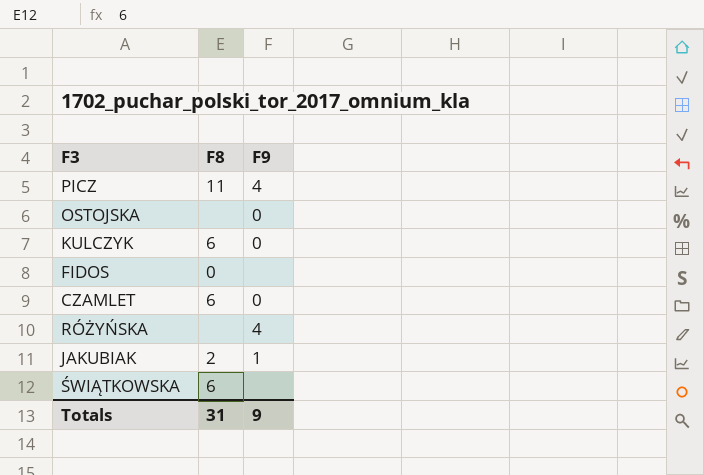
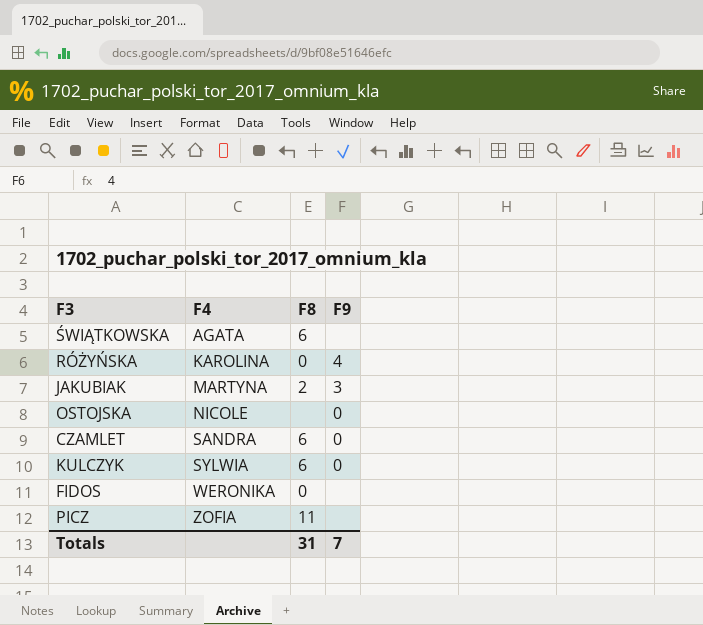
row order: none -> F4 ascending
column F4 | position: none -> 2
RÓŻYŃSKA | F8: none -> 0
JAKUBIAK | F9: 1 -> 3
PICZ | F9: 4 -> none
Totals | F9: 9 -> 7

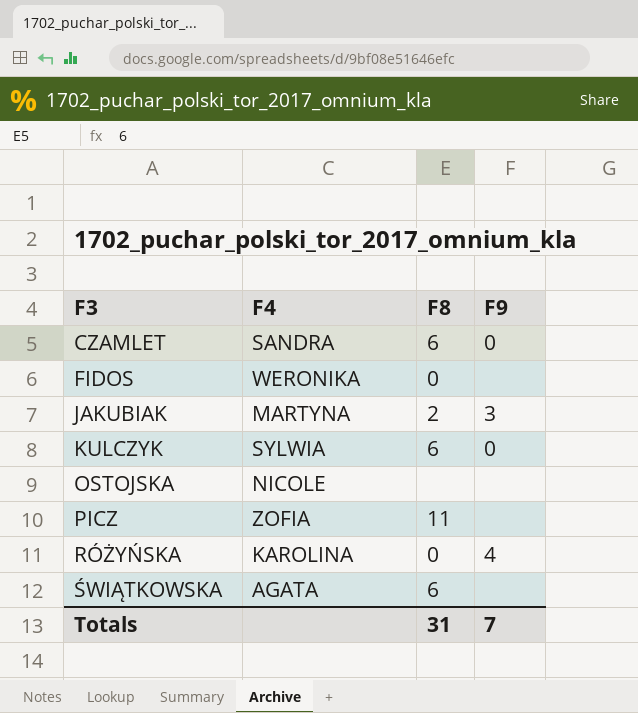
row order: F4 ascending -> F3 ascending
OSTOJSKA | F9: 0 -> none

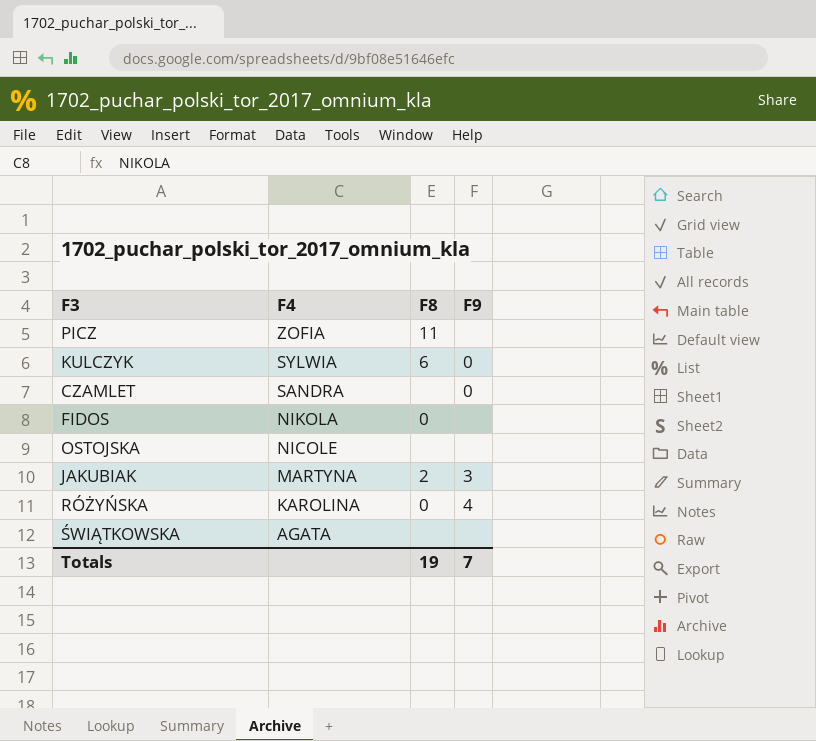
row order: F3 ascending -> F4 descending
CZAMLET | F8: 6 -> none
FIDOS | F4: WERONIKA -> NIKOLA
ŚWIĄTKOWSKA | F8: 6 -> none
Totals | F8: 31 -> 19

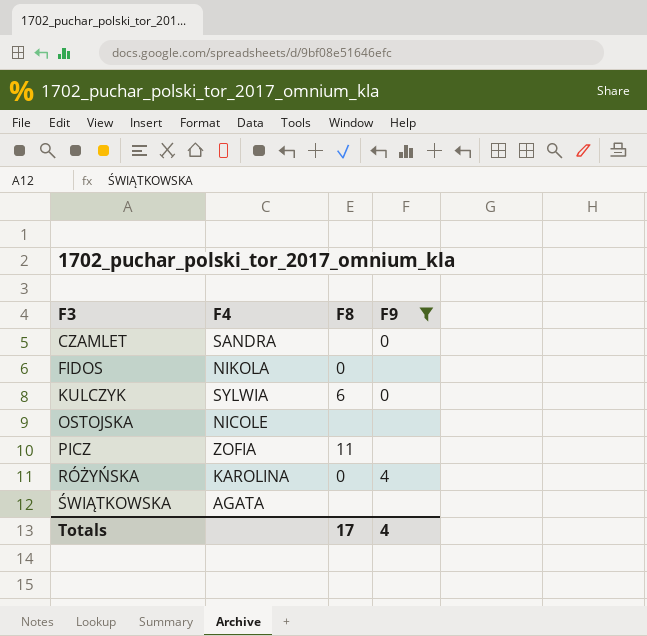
filter: none -> F9 != 3
row order: F4 descending -> F3 ascending
Totals | F8: 19 -> 17
Totals | F9: 7 -> 4

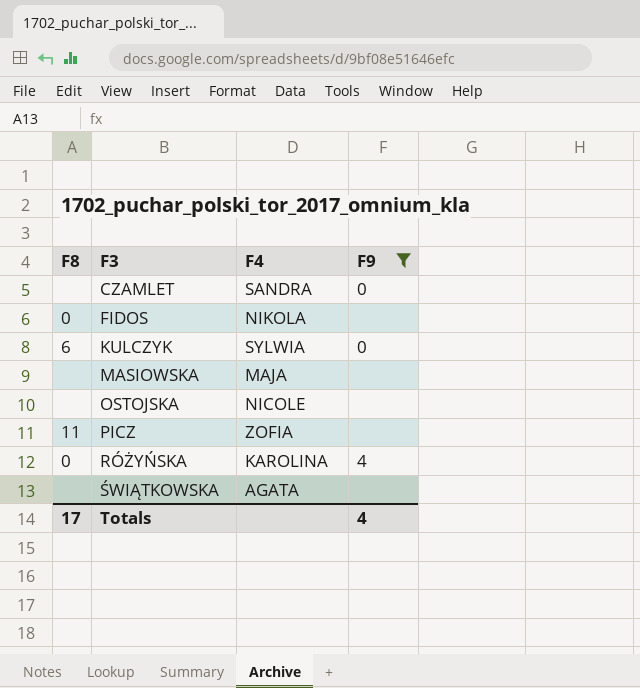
column F8 | position: 3 -> 1
row MASIOWSKA: none -> none | MAJA | none

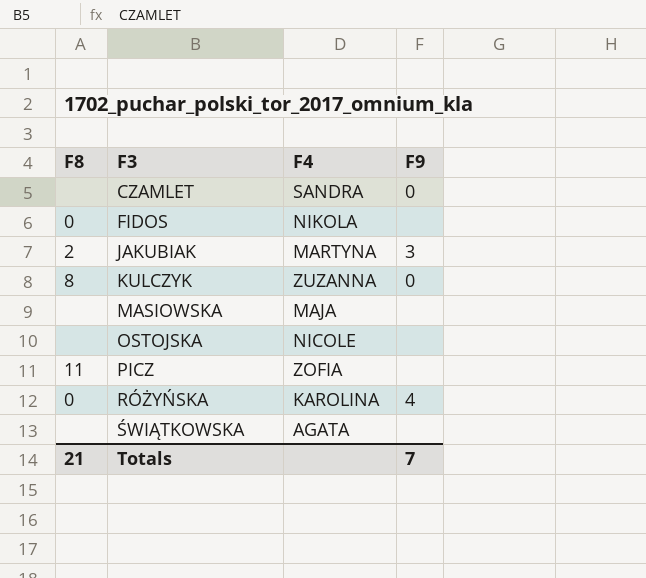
filter: F9 != 3 -> none
KULCZYK | F8: 6 -> 8
KULCZYK | F4: SYLWIA -> ZUZANNA
Totals | F8: 17 -> 21
Totals | F9: 4 -> 7

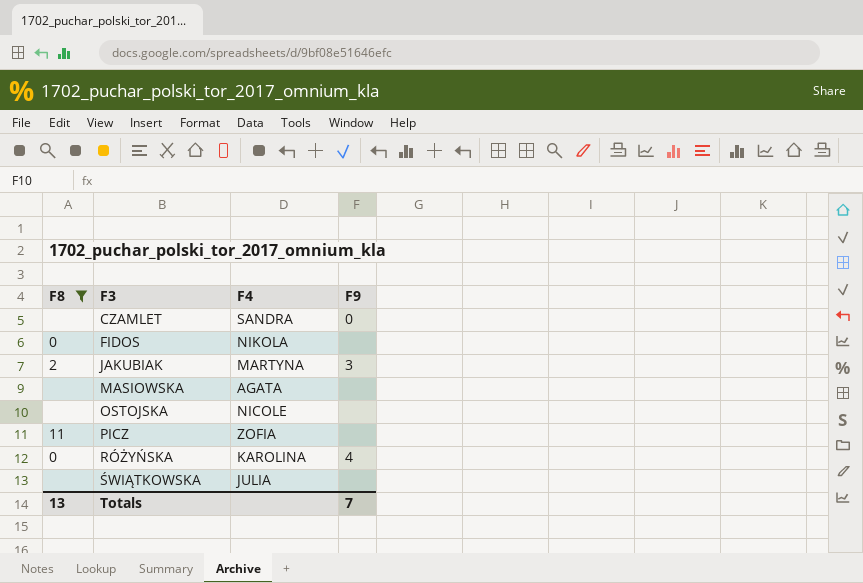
filter: none -> F8 != 8
MASIOWSKA | F4: MAJA -> AGATA
ŚWIĄTKOWSKA | F4: AGATA -> JULIA
Totals | F8: 21 -> 13

